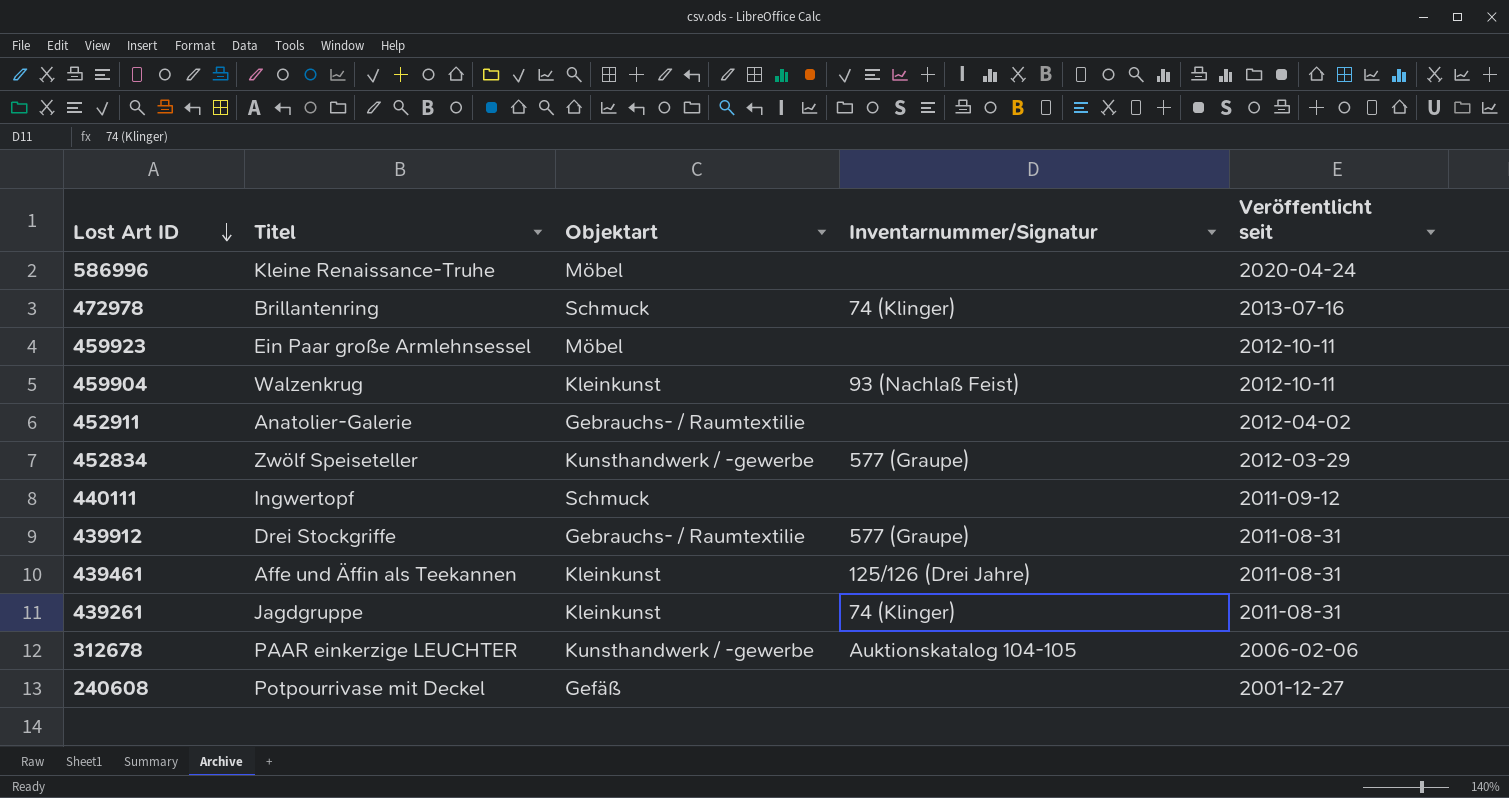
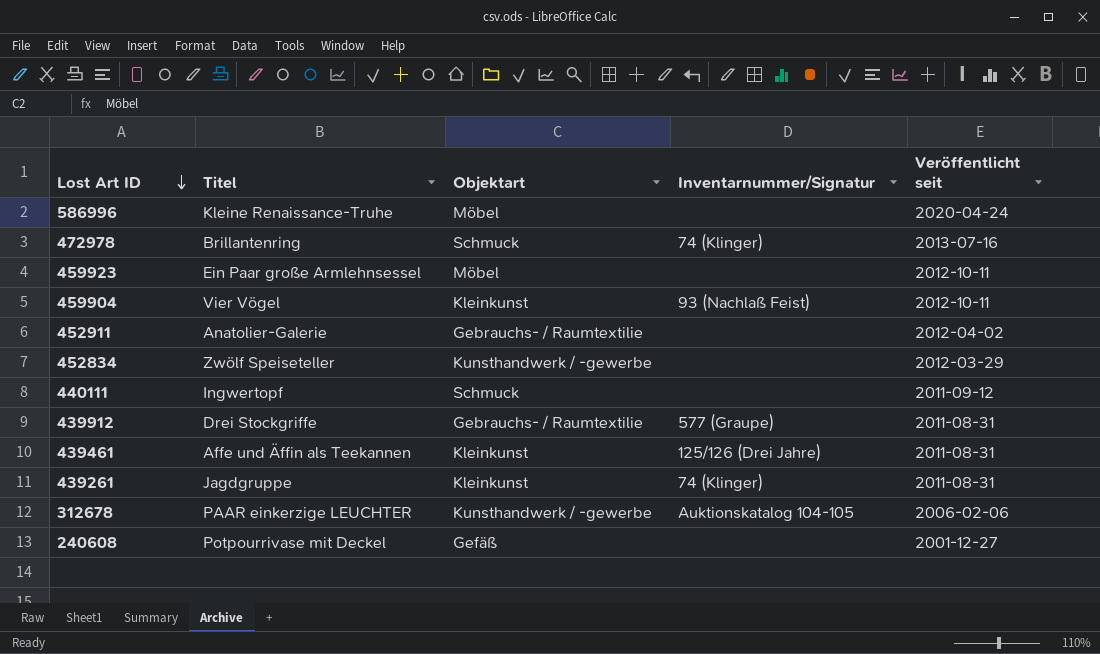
459904 | Titel: Walzenkrug -> Vier Vögel
452834 | Inventarnummer/Signatur: 577 (Graupe) -> none

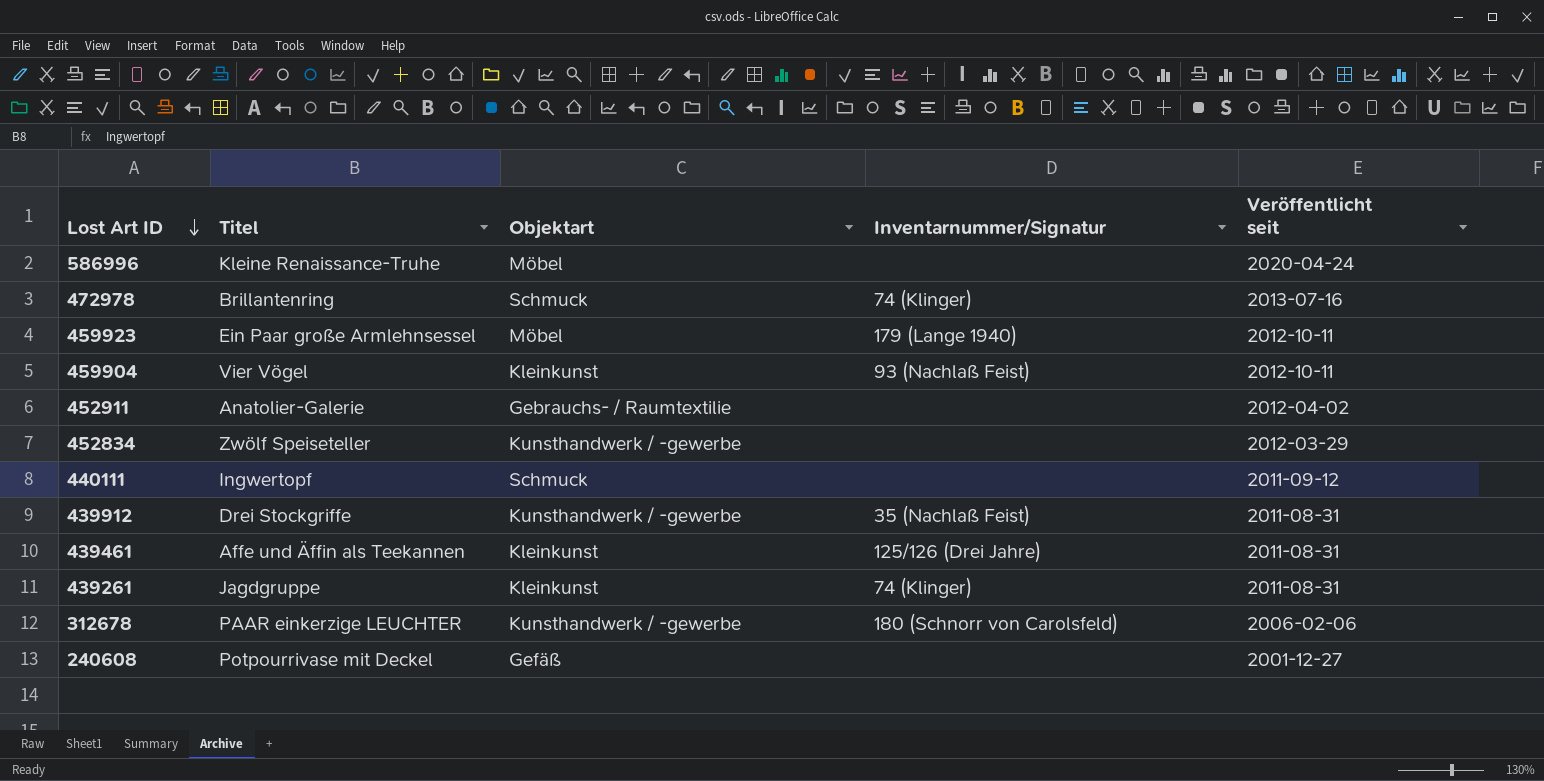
459923 | Inventarnummer/Signatur: none -> 179 (Lange 1940)
439912 | Objektart: Gebrauchs- / Raumtextilie -> Kunsthandwerk / -gewerbe
439912 | Inventarnummer/Signatur: 577 (Graupe) -> 35 (Nachlaß Feist)
312678 | Inventarnummer/Signatur: Auktionskatalog 104-105 -> 180 (Schnorr von Carolsfeld)

